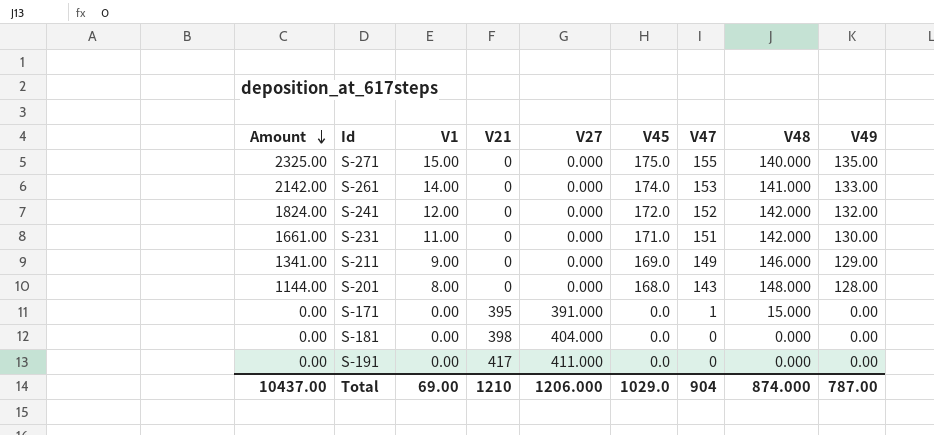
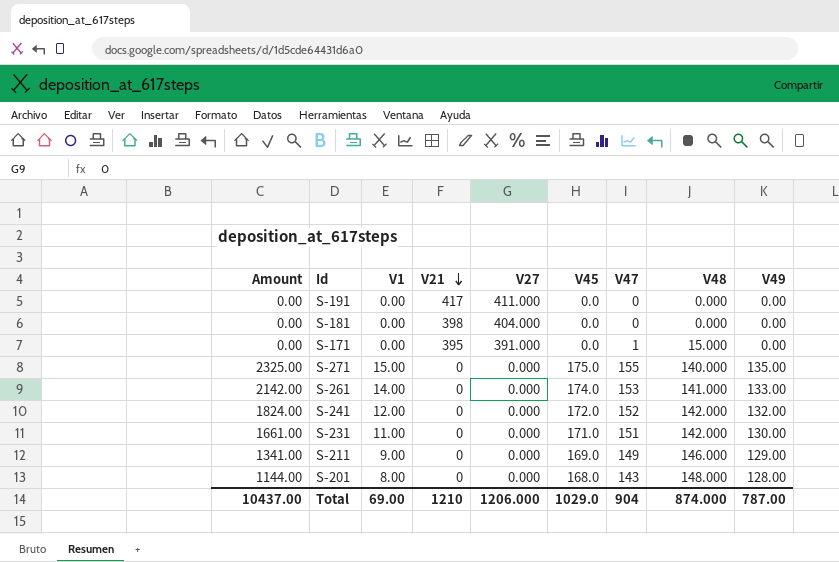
row order: Amount descending -> V21 descending

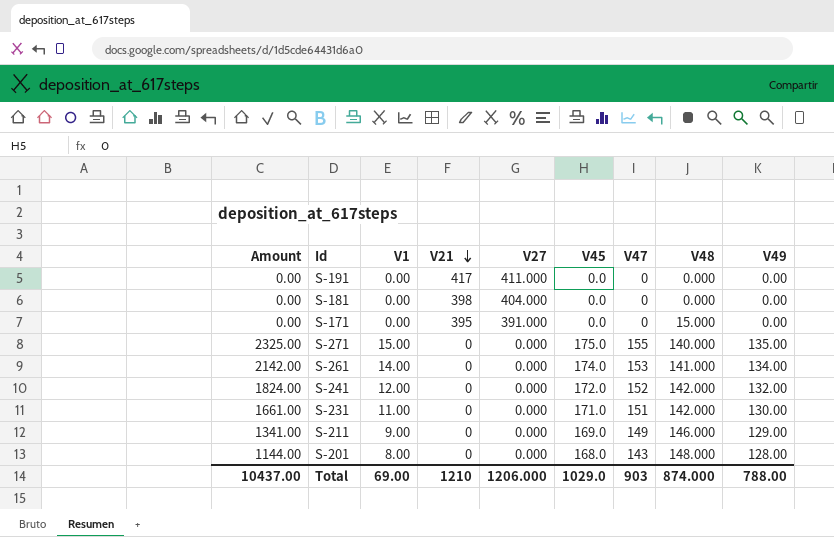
S-171 | V47: 1 -> 0
S-261 | V49: 133.00 -> 134.00
Total | V47: 904 -> 903
Total | V49: 787.00 -> 788.00

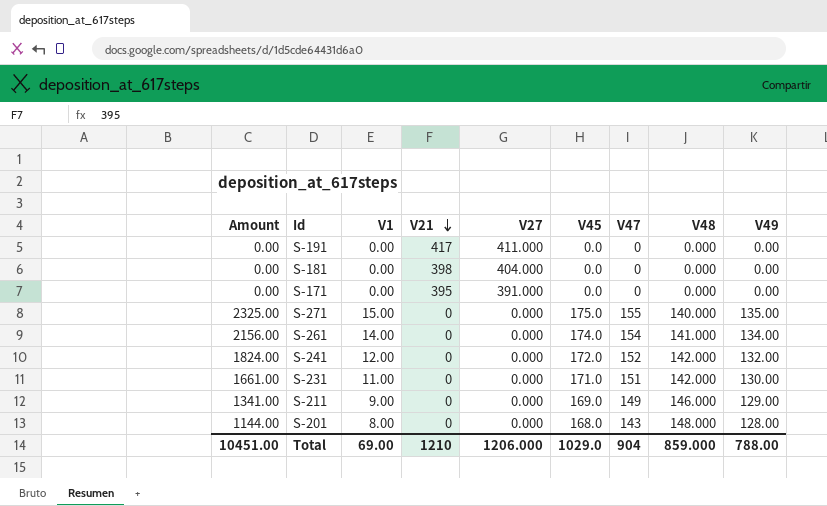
S-171 | V48: 15.000 -> 0.000
S-261 | Amount: 2142.00 -> 2156.00
S-261 | V47: 153 -> 154
Total | Amount: 10437.00 -> 10451.00
Total | V47: 903 -> 904
Total | V48: 874.000 -> 859.000

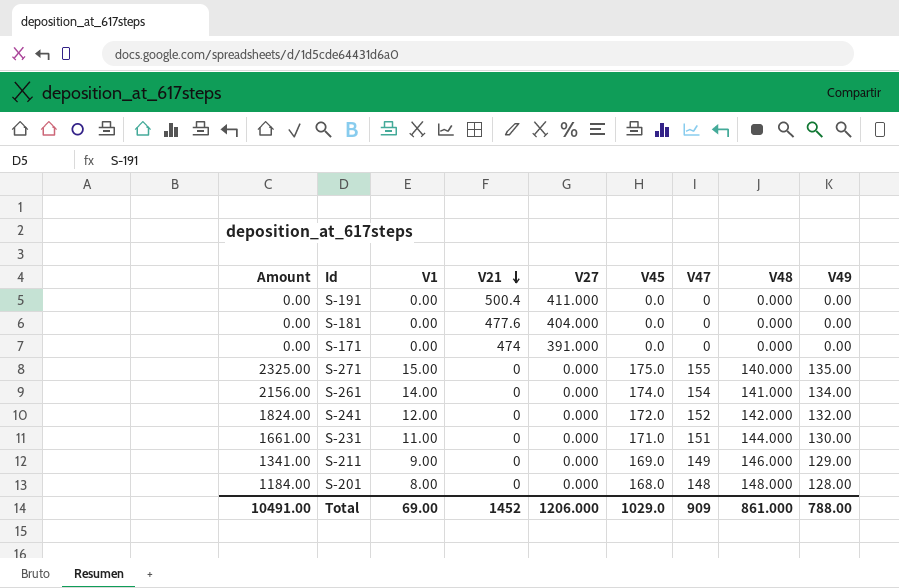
S-191 | V21: 417 -> 500.4
S-181 | V21: 398 -> 477.6
S-171 | V21: 395 -> 474
S-231 | V48: 142.000 -> 144.000
S-201 | Amount: 1144.00 -> 1184.00
S-201 | V47: 143 -> 148
Total | Amount: 10451.00 -> 10491.00
Total | V21: 1210 -> 1452
Total | V47: 904 -> 909
Total | V48: 859.000 -> 861.000

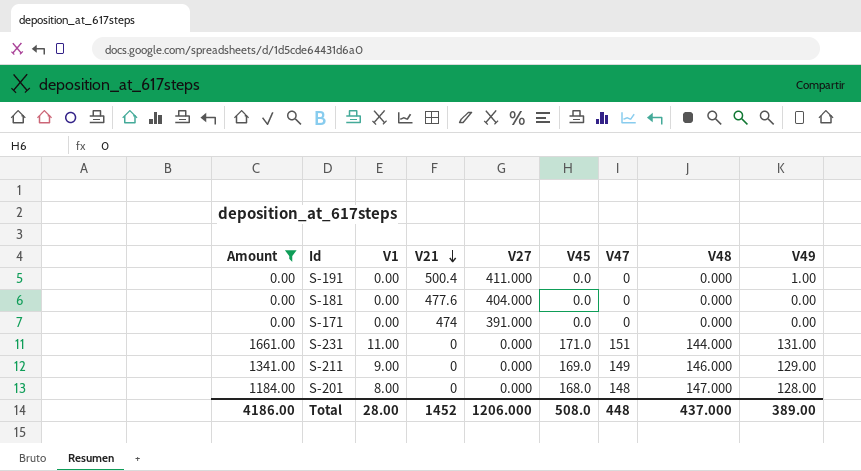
filter: none -> Amount <= 1661.00
S-191 | V49: 0.00 -> 1.00
S-231 | V49: 130.00 -> 131.00
S-201 | V48: 148.000 -> 147.000
Total | Amount: 10491.00 -> 4186.00
Total | V1: 69.00 -> 28.00
Total | V45: 1029.0 -> 508.0
Total | V47: 909 -> 448
Total | V48: 861.000 -> 437.000
Total | V49: 788.00 -> 389.00

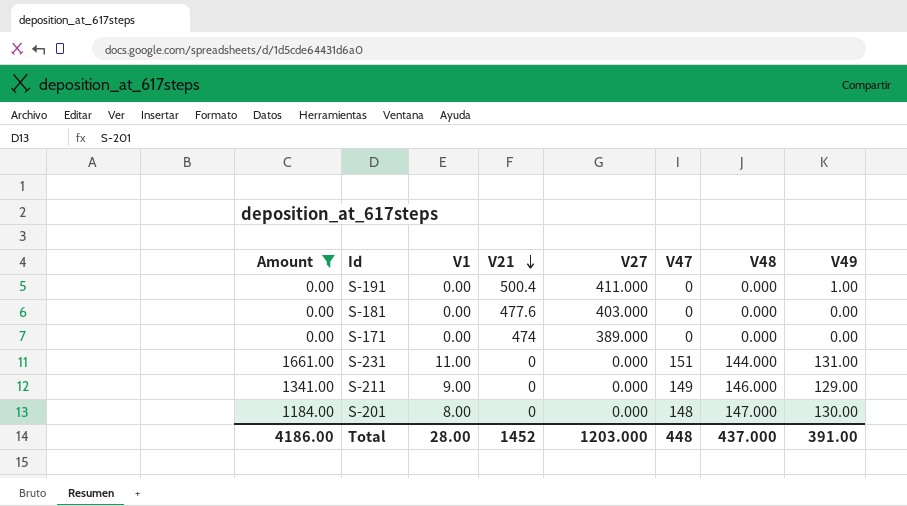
column V45 | position: 6 -> none
S-181 | V27: 404.000 -> 403.000
S-171 | V27: 391.000 -> 389.000
S-201 | V49: 128.00 -> 130.00
Total | V27: 1206.000 -> 1203.000
Total | V49: 389.00 -> 391.00

